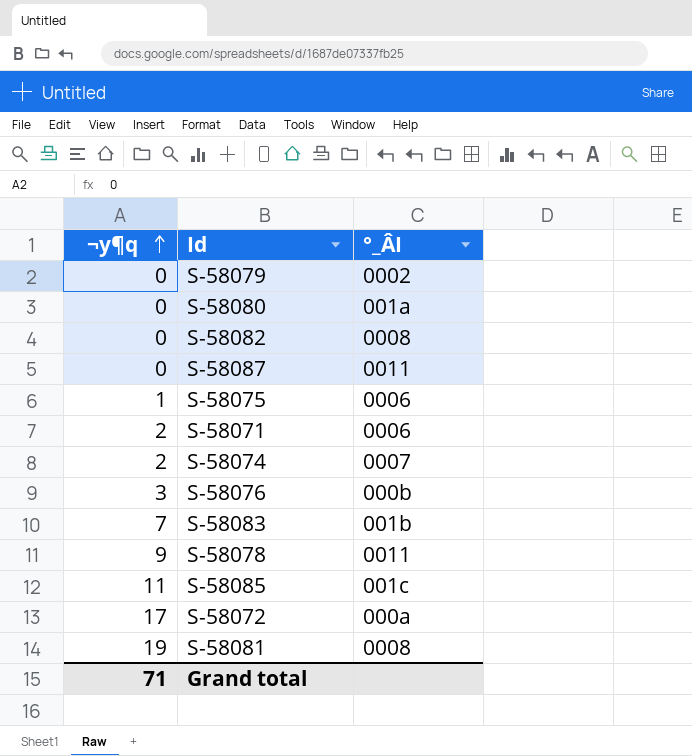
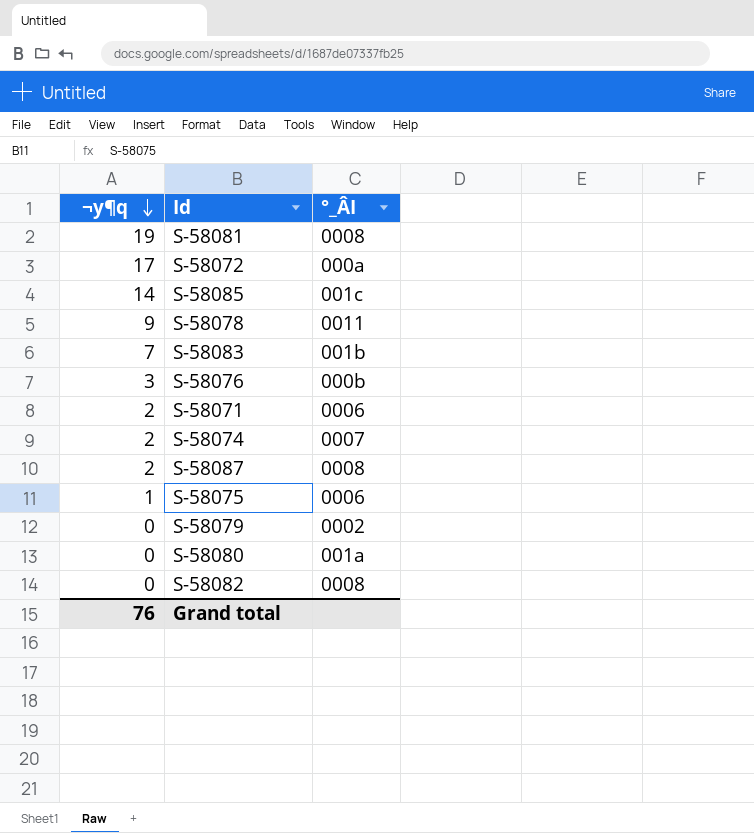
row order: ¬y¶q ascending -> ¬y¶q descending
S-58085 | ¬y¶q: 11 -> 14
S-58087 | ¬y¶q: 0 -> 2
S-58087 | °_ÂI: 0011 -> 0008
Grand total | ¬y¶q: 71 -> 76

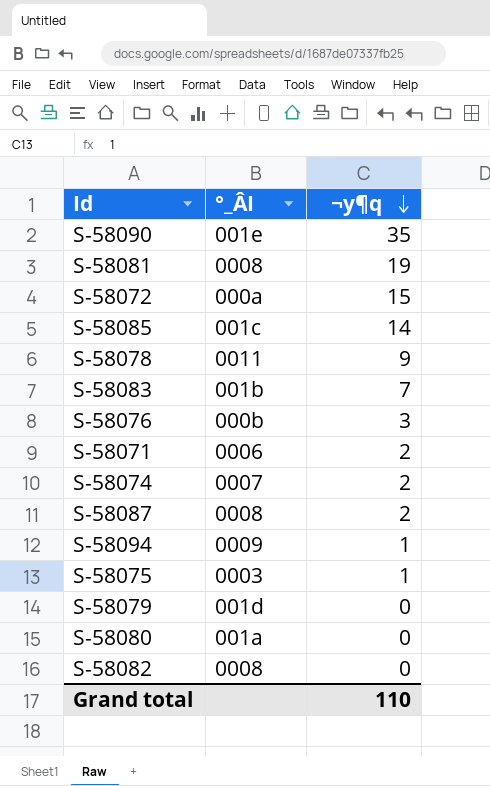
column ¬y¶q | position: 1 -> 3
row S-58090: none -> 001e | 35
S-58072 | ¬y¶q: 17 -> 15
row S-58094: none -> 0009 | 1
S-58075 | °_ÂI: 0006 -> 0003
S-58079 | °_ÂI: 0002 -> 001d
Grand total | ¬y¶q: 76 -> 110

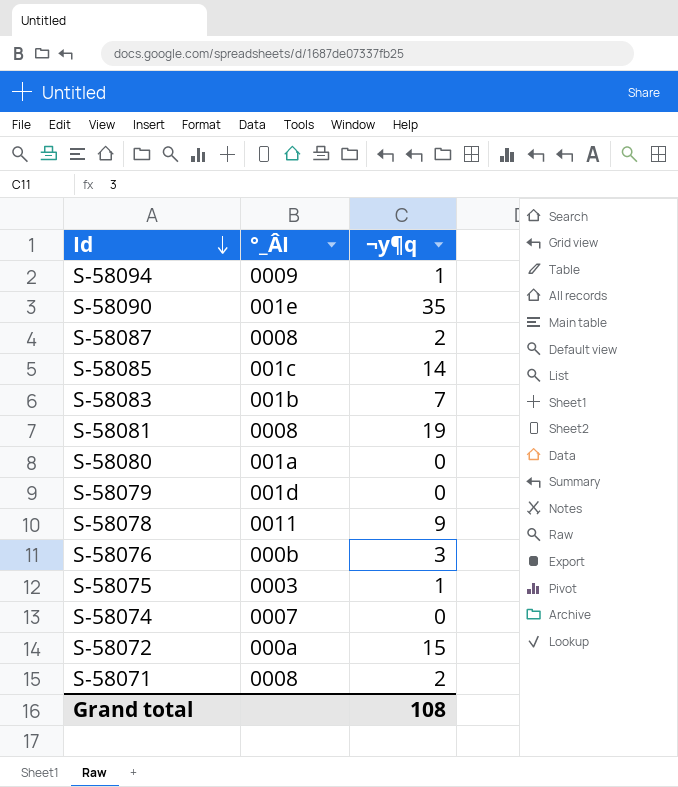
row order: ¬y¶q descending -> Id descending
row S-58082: 0008 | 0 -> none
S-58074 | ¬y¶q: 2 -> 0
S-58071 | °_ÂI: 0006 -> 0008
Grand total | ¬y¶q: 110 -> 108

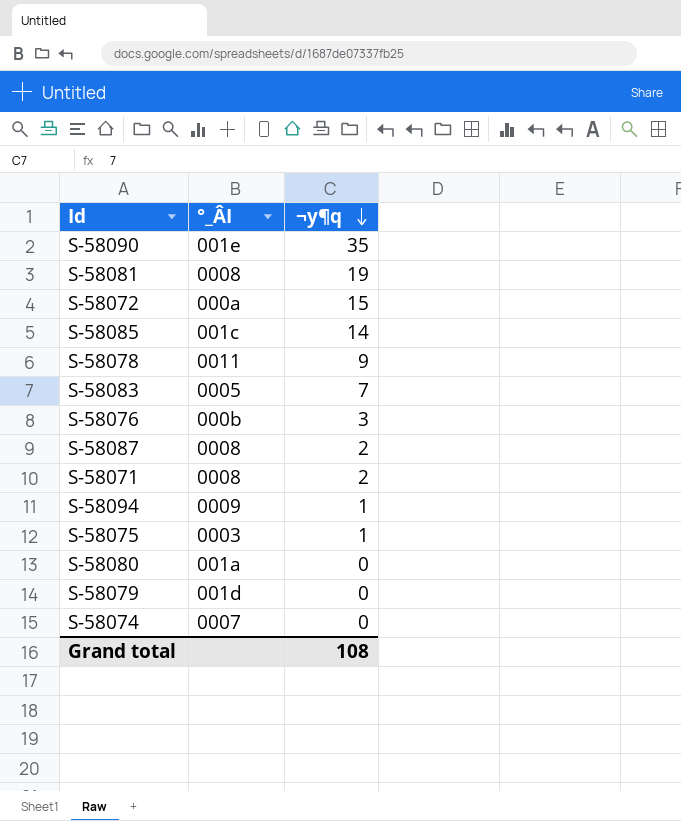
row order: Id descending -> ¬y¶q descending
S-58083 | °_ÂI: 001b -> 0005

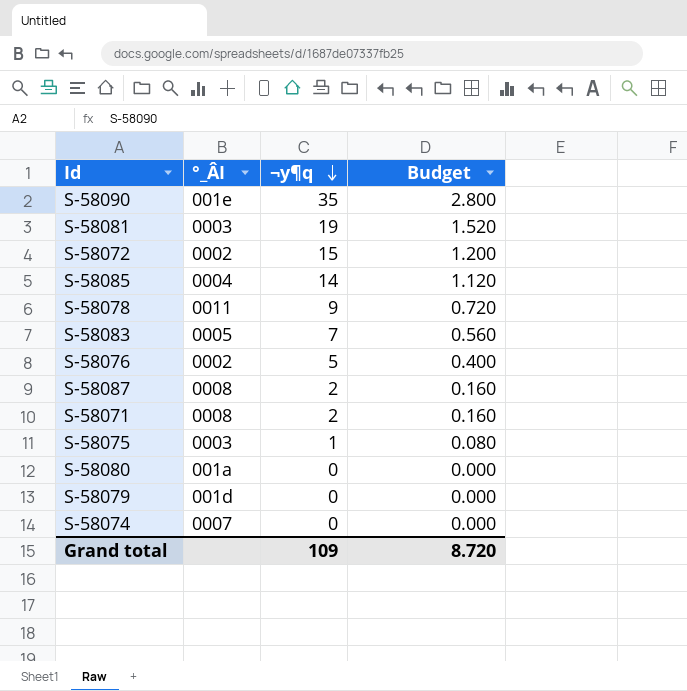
column Budget | formula: none -> [¬y¶q] * 0.08
row S-58094: 0009 | 1 -> none
S-58081 | °_ÂI: 0008 -> 0003
S-58072 | °_ÂI: 000a -> 0002
S-58085 | °_ÂI: 001c -> 0004
S-58076 | °_ÂI: 000b -> 0002
S-58076 | ¬y¶q: 3 -> 5
Grand total | ¬y¶q: 108 -> 109

